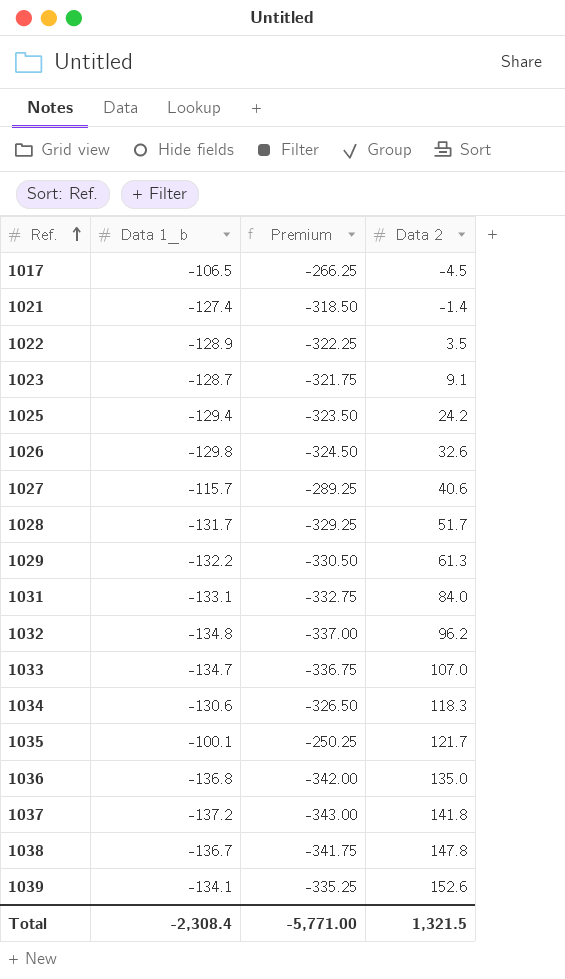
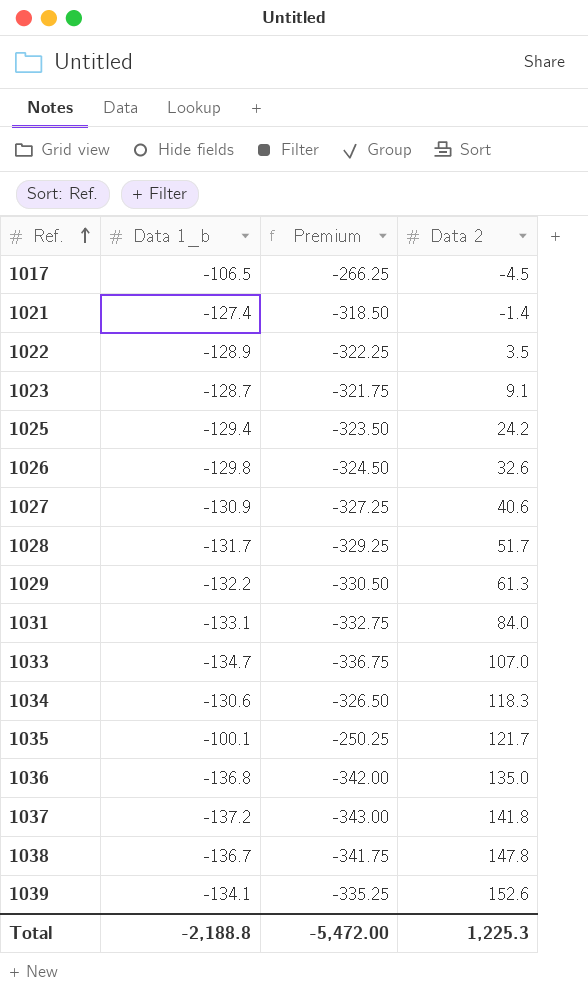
row 1032: -134.8 | -337.00 | 96.2 -> none
1027 | Data 1_b: -115.7 -> -130.9
1027 | Premium: -289.25 -> -327.25
Total | Data 1_b: -2,308.4 -> -2,188.8
Total | Premium: -5,771.00 -> -5,472.00
Total | Data 2: 1,321.5 -> 1,225.3

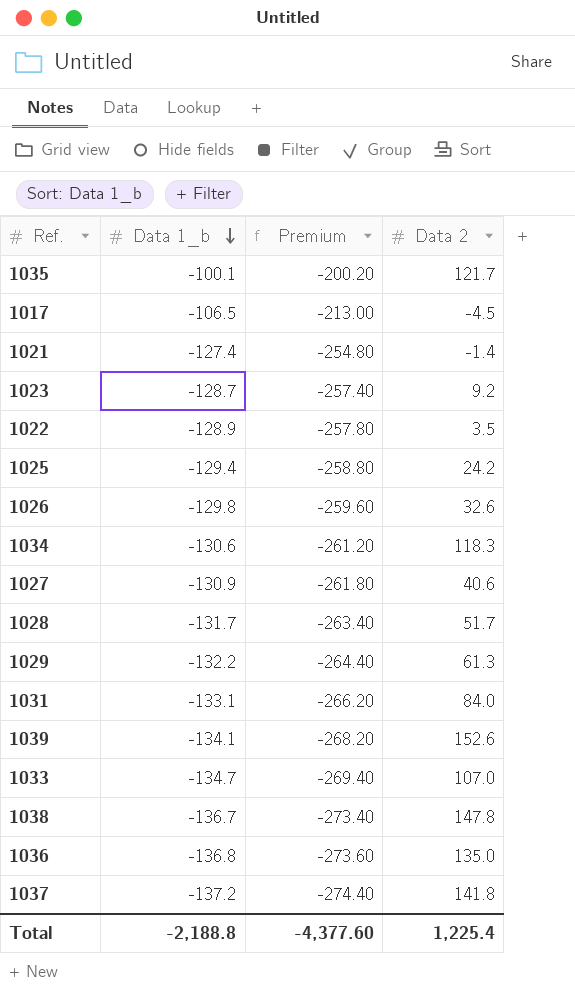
row order: Ref. ascending -> Data 1_b descending
column Premium | formula: [Data 1_b] * 2.5 -> [Data 1_b] * 2
1023 | Data 2: 9.1 -> 9.2
Total | Premium: -5,472.00 -> -4,377.60
Total | Data 2: 1,225.3 -> 1,225.4

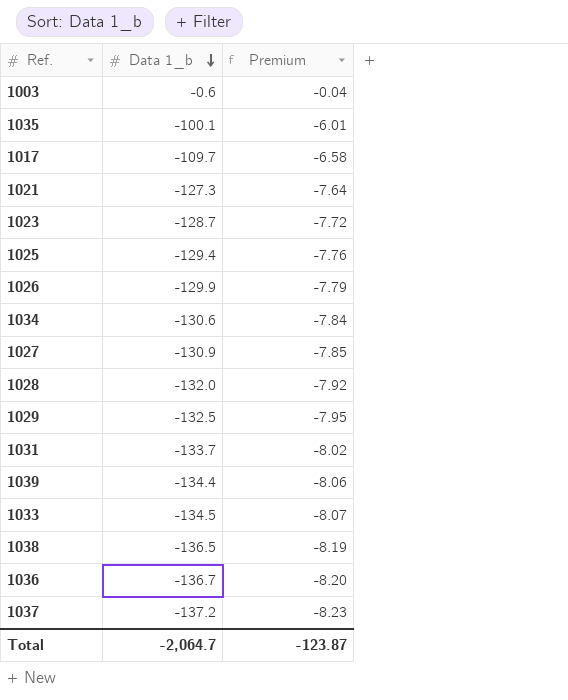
column Data 2 | position: 4 -> none
column Premium | formula: [Data 1_b] * 2 -> [Data 1_b] * 0.06
row 1022: -128.9 | -257.80 | 3.5 -> none
row 1003: none -> -0.6 | -0.04
1017 | Data 1_b: -106.5 -> -109.7
1021 | Data 1_b: -127.4 -> -127.3
1026 | Data 1_b: -129.8 -> -129.9
1028 | Data 1_b: -131.7 -> -132.0
1029 | Data 1_b: -132.2 -> -132.5
1031 | Data 1_b: -133.1 -> -133.7
1039 | Data 1_b: -134.1 -> -134.4
1033 | Data 1_b: -134.7 -> -134.5
1038 | Data 1_b: -136.7 -> -136.5
1036 | Data 1_b: -136.8 -> -136.7
Total | Data 1_b: -2,188.8 -> -2,064.7
Total | Premium: -4,377.60 -> -123.87

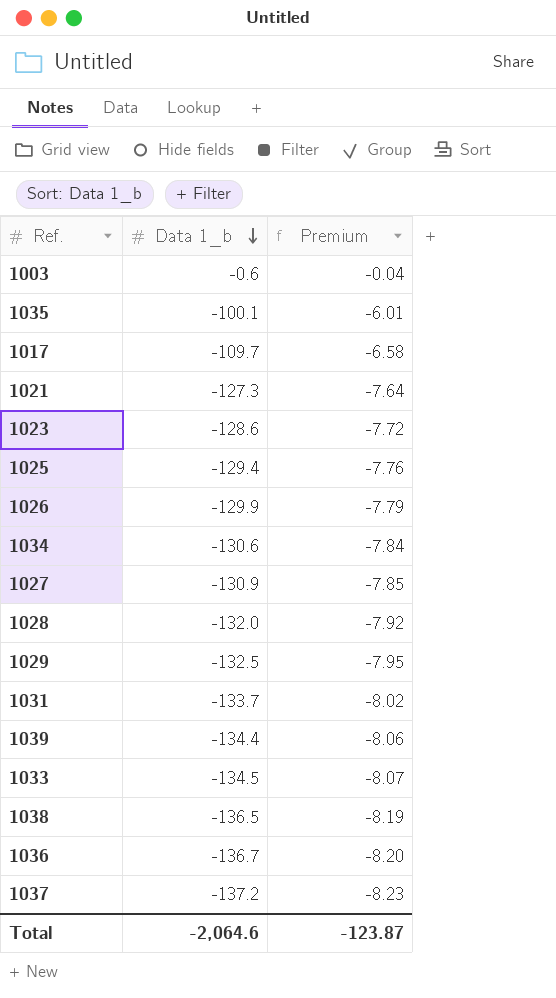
1023 | Data 1_b: -128.7 -> -128.6
Total | Data 1_b: -2,064.7 -> -2,064.6

